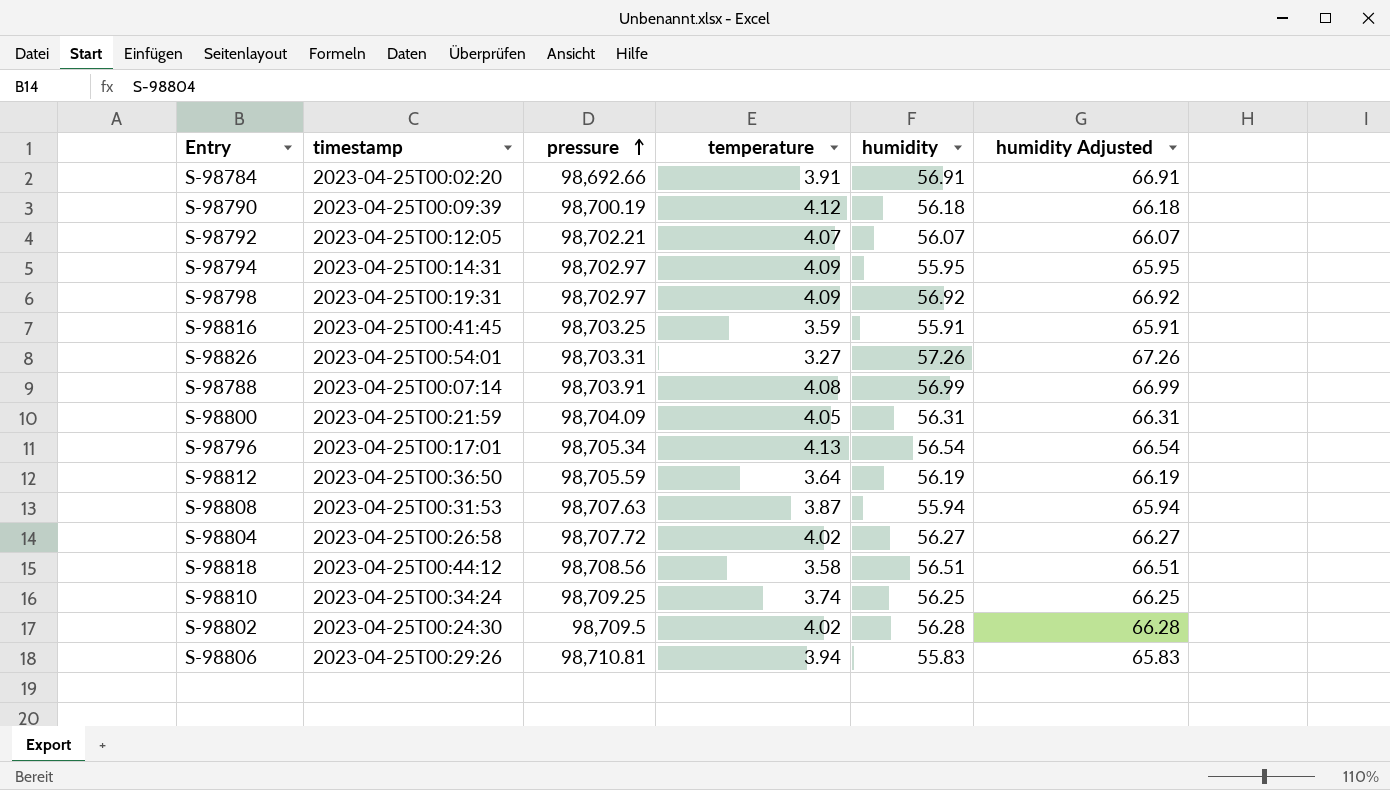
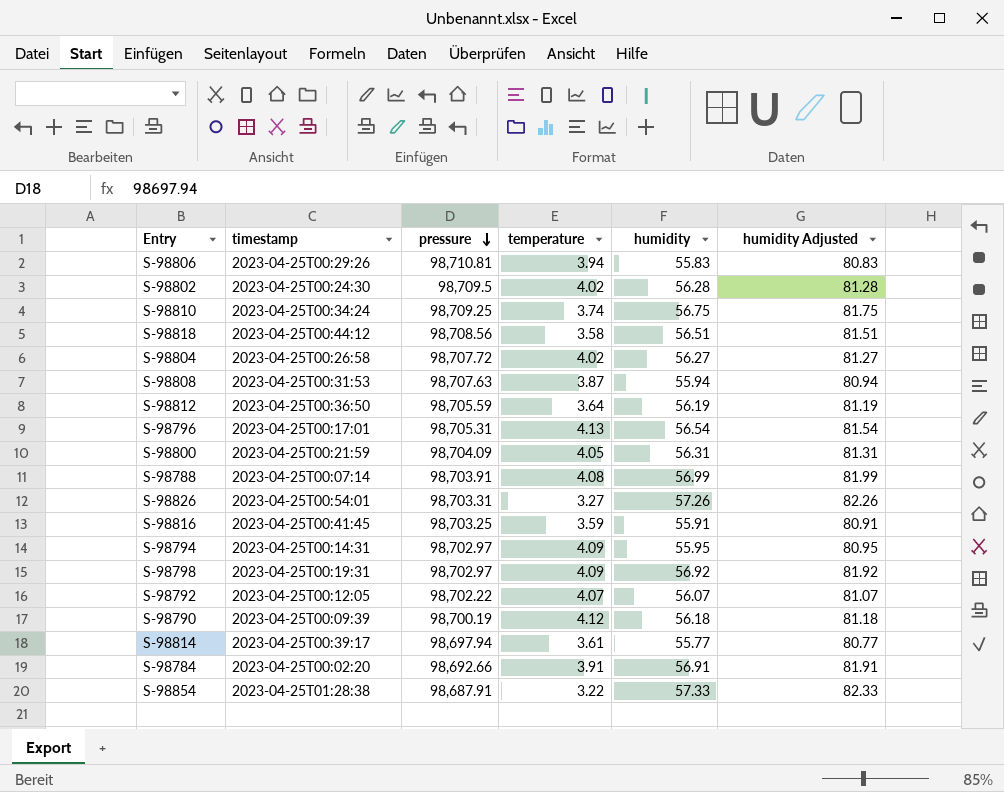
row order: pressure ascending -> pressure descending
column humidity Adjusted | formula: [humidity] + 10 -> [humidity] + 25
S-98810 | humidity: 56.25 -> 56.75
S-98796 | pressure: 98,705.34 -> 98,705.31
S-98792 | pressure: 98,702.21 -> 98,702.22
row S-98814: none -> 2023-04-25T00:39:17 | 98,697.94 | 3.61 | 55.77 | 80.77
row S-98854: none -> 2023-04-25T01:28:38 | 98,687.91 | 3.22 | 57.33 | 82.33

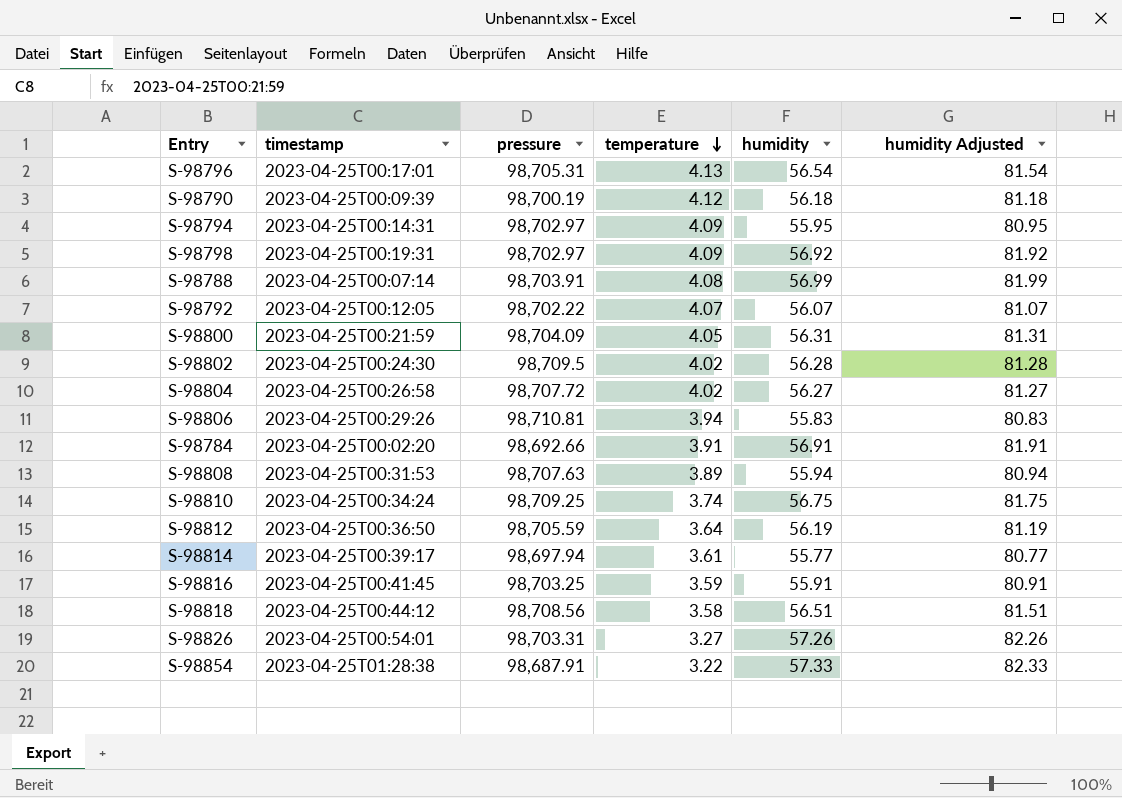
row order: pressure descending -> temperature descending
S-98808 | temperature: 3.87 -> 3.89

